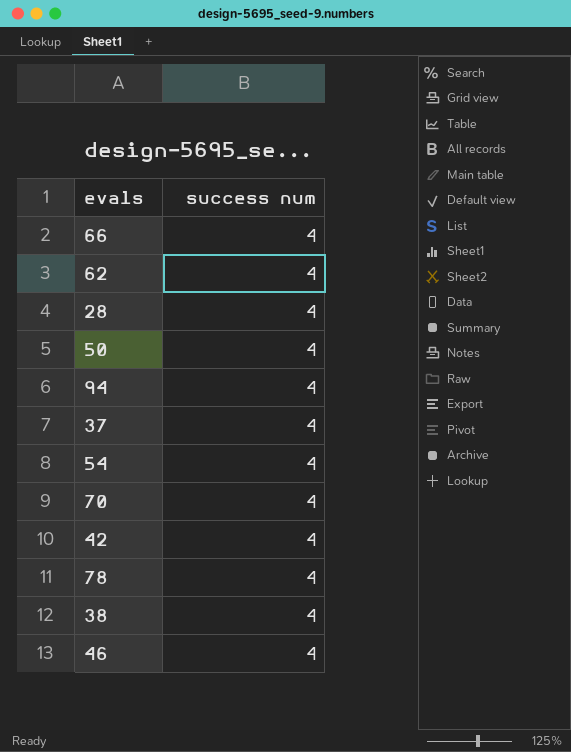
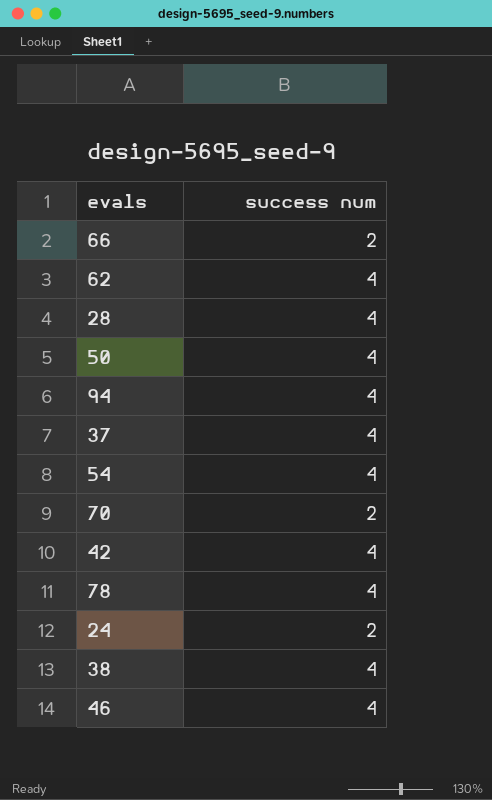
66 | success num: 4 -> 2
70 | success num: 4 -> 2
row 24: none -> 2

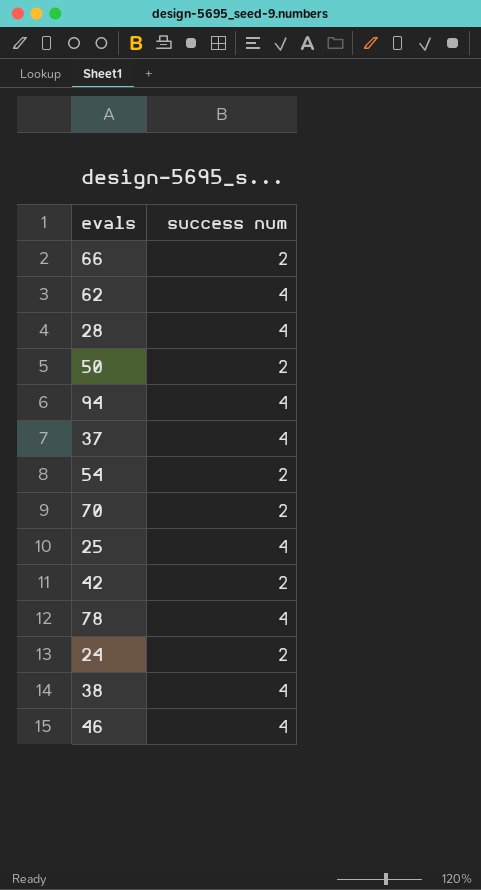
50 | success num: 4 -> 2
54 | success num: 4 -> 2
row 25: none -> 4
42 | success num: 4 -> 2

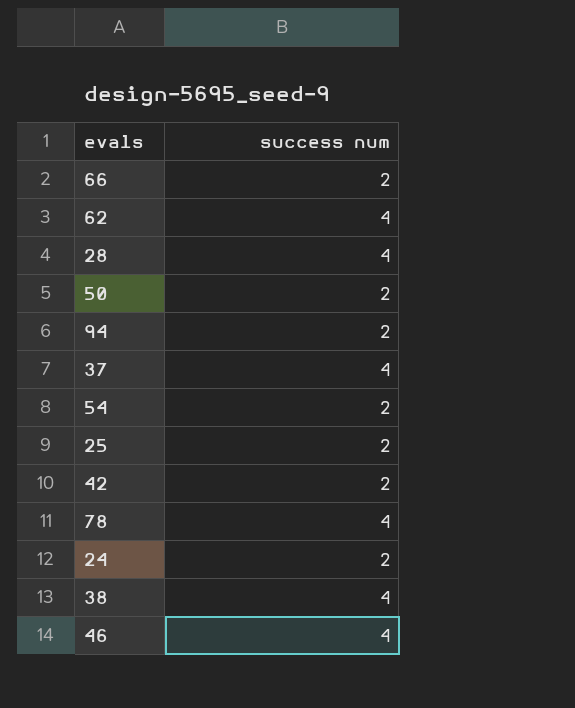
row 70: 2 -> none
94 | success num: 4 -> 2
25 | success num: 4 -> 2

